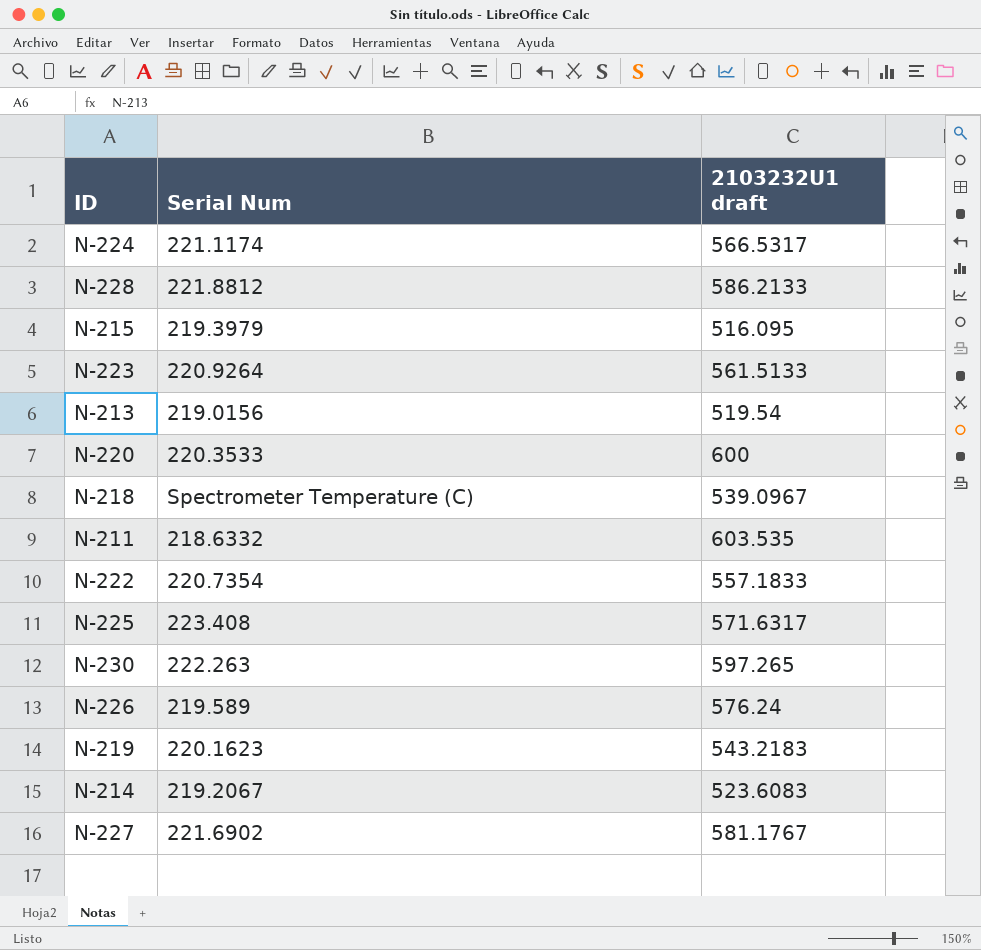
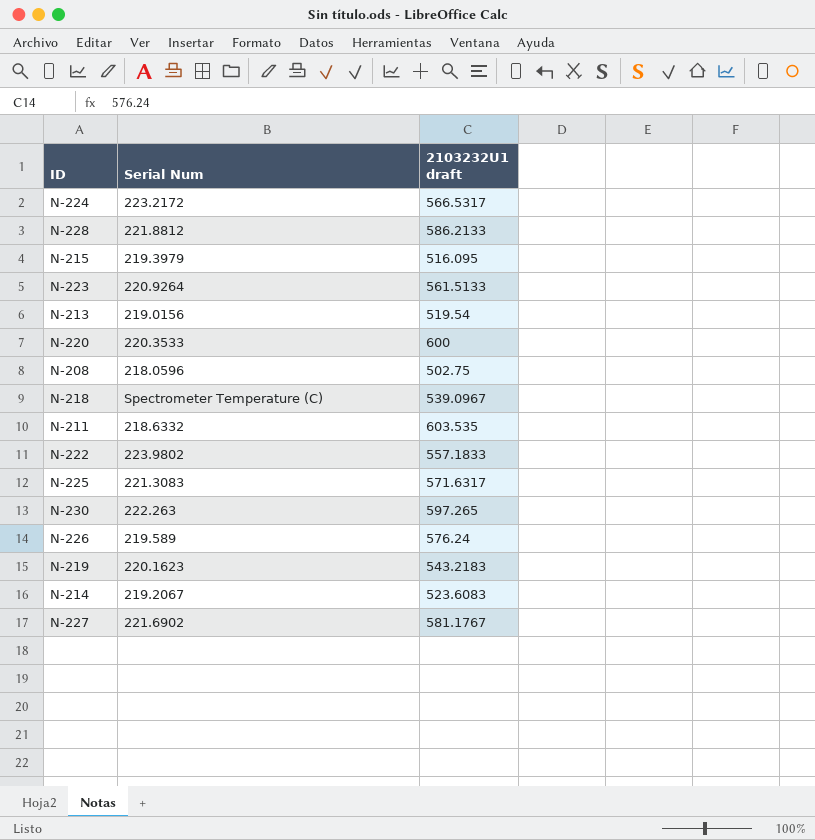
N-224 | Serial Num: 221.1174 -> 223.2172
row N-208: none -> 218.0596 | 502.75
N-222 | Serial Num: 220.7354 -> 223.9802
N-225 | Serial Num: 223.408 -> 221.3083

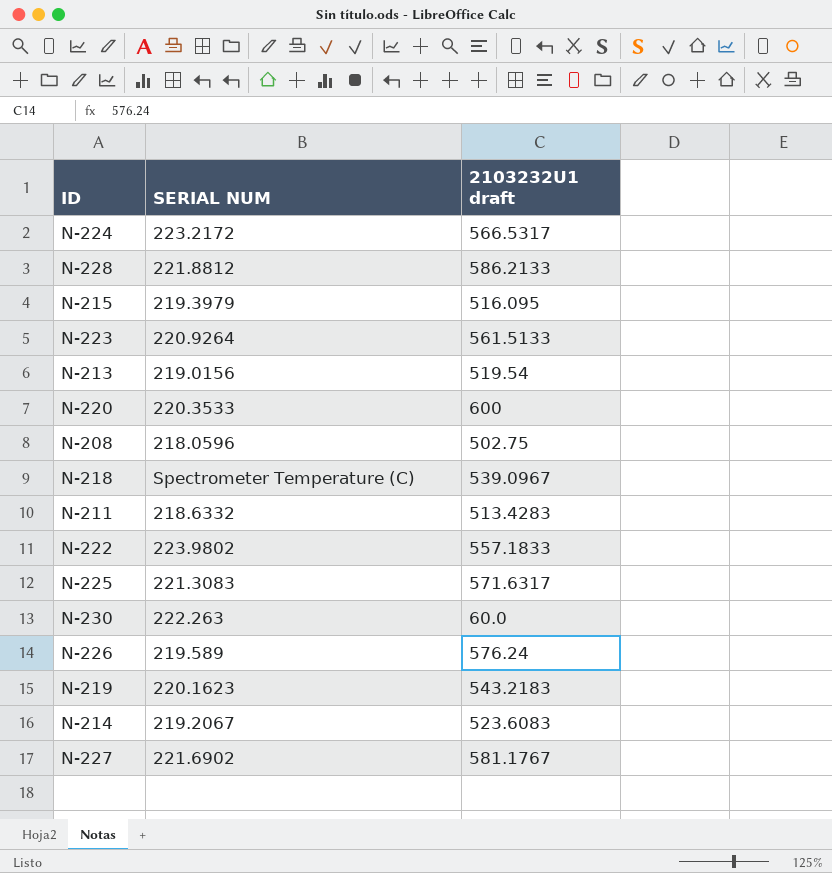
column name: Serial Num -> SERIAL NUM
N-211 | 2103232U1 draft: 603.535 -> 513.4283
N-230 | 2103232U1 draft: 597.265 -> 60.0

